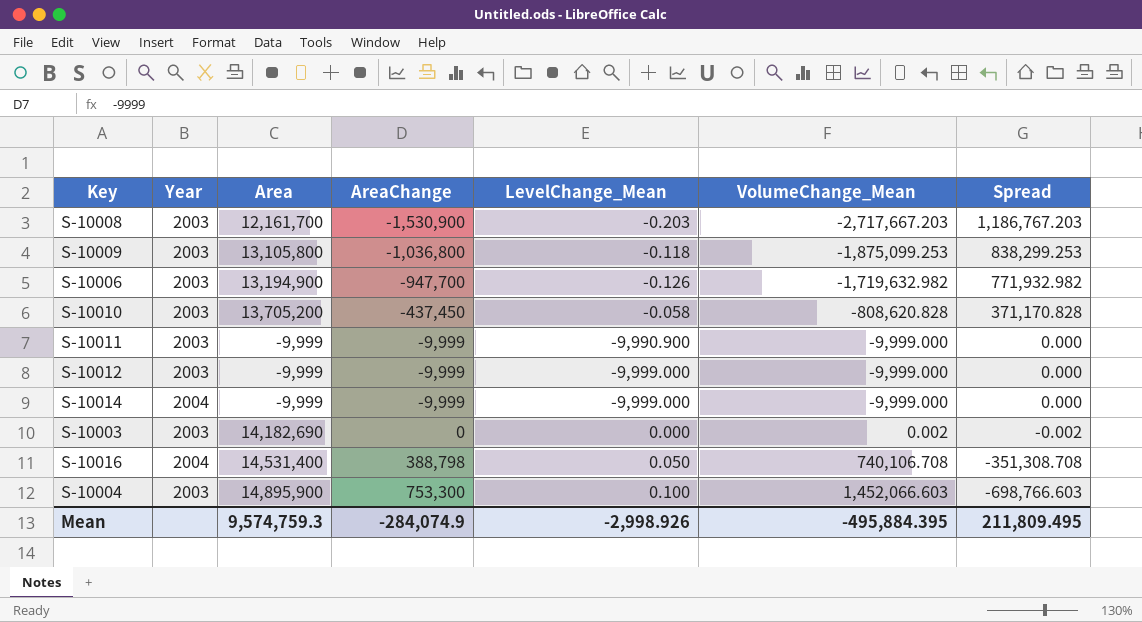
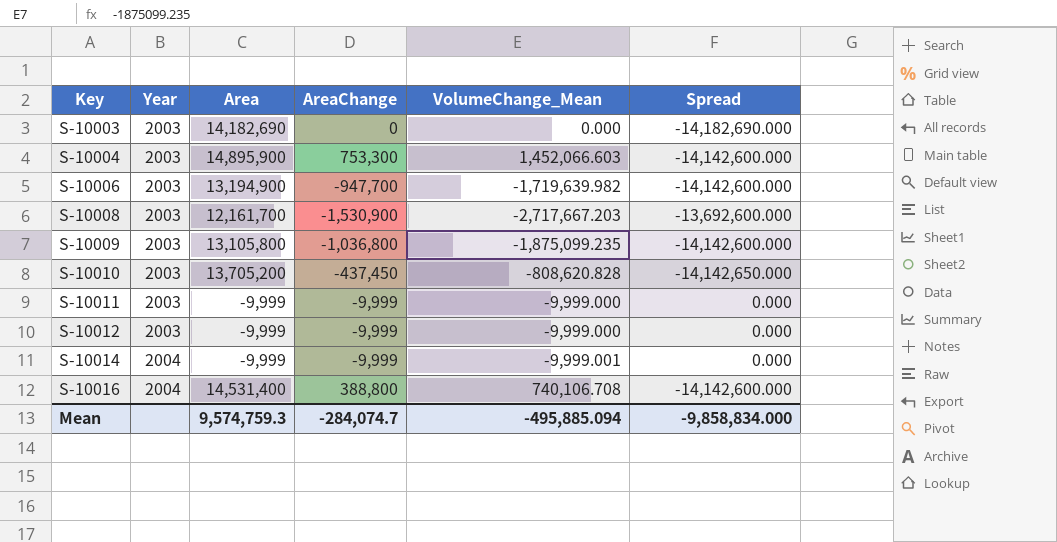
row order: AreaChange ascending -> Key ascending
column LevelChange_Mean | position: 5 -> none
column Spread | formula: [AreaChange] - [VolumeChange_Mean] -> [AreaChange] - [Area]
S-10003 | VolumeChange_Mean: 0.002 -> 0.000
S-10006 | VolumeChange_Mean: -1,719,632.982 -> -1,719,639.982
S-10009 | VolumeChange_Mean: -1,875,099.253 -> -1,875,099.235
S-10014 | VolumeChange_Mean: -9,999.000 -> -9,999.001
S-10016 | AreaChange: 388,798 -> 388,800
Mean | AreaChange: -284,074.9 -> -284,074.7
Mean | VolumeChange_Mean: -495,884.395 -> -495,885.094
Mean | Spread: 211,809.495 -> -9,858,834.000

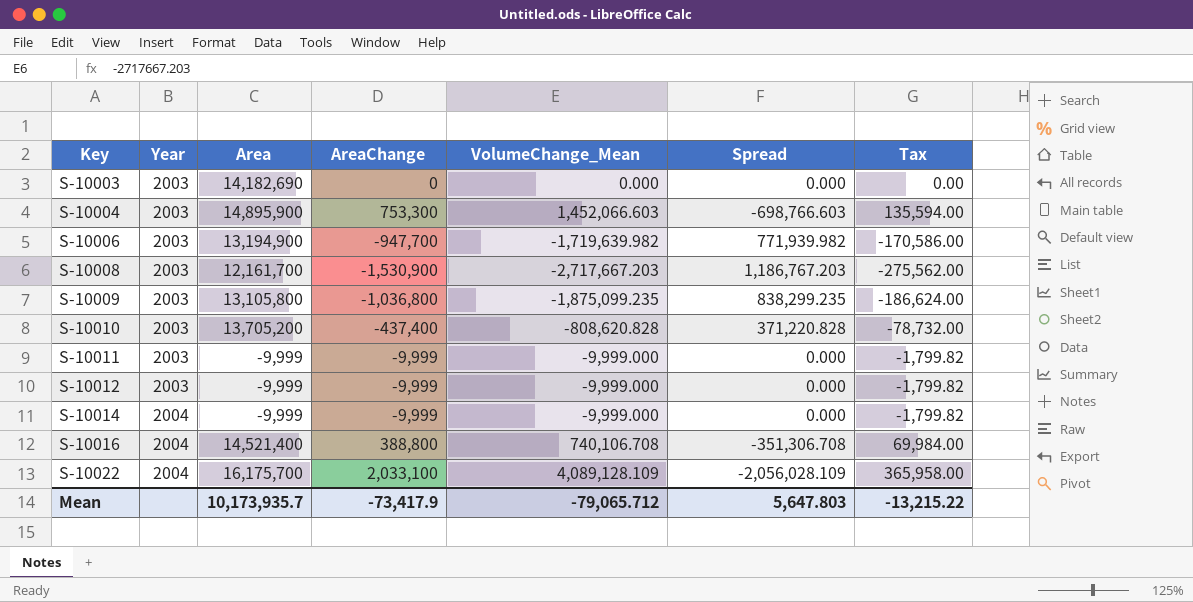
column Spread | formula: [AreaChange] - [Area] -> [AreaChange] - [VolumeChange_Mean]
column Tax | formula: none -> [AreaChange] * 0.18
S-10010 | AreaChange: -437,450 -> -437,400
S-10014 | VolumeChange_Mean: -9,999.001 -> -9,999.000
S-10016 | Area: 14,531,400 -> 14,521,400
row S-10022: none -> 2004 | 16,175,700 | 2,033,100 | 4,089,128.109 | -2,056,028.109 | 365,958.00
Mean | Area: 9,574,759.3 -> 10,173,935.7
Mean | AreaChange: -284,074.7 -> -73,417.9
Mean | VolumeChange_Mean: -495,885.094 -> -79,065.712
Mean | Spread: -9,858,834.000 -> 5,647.803

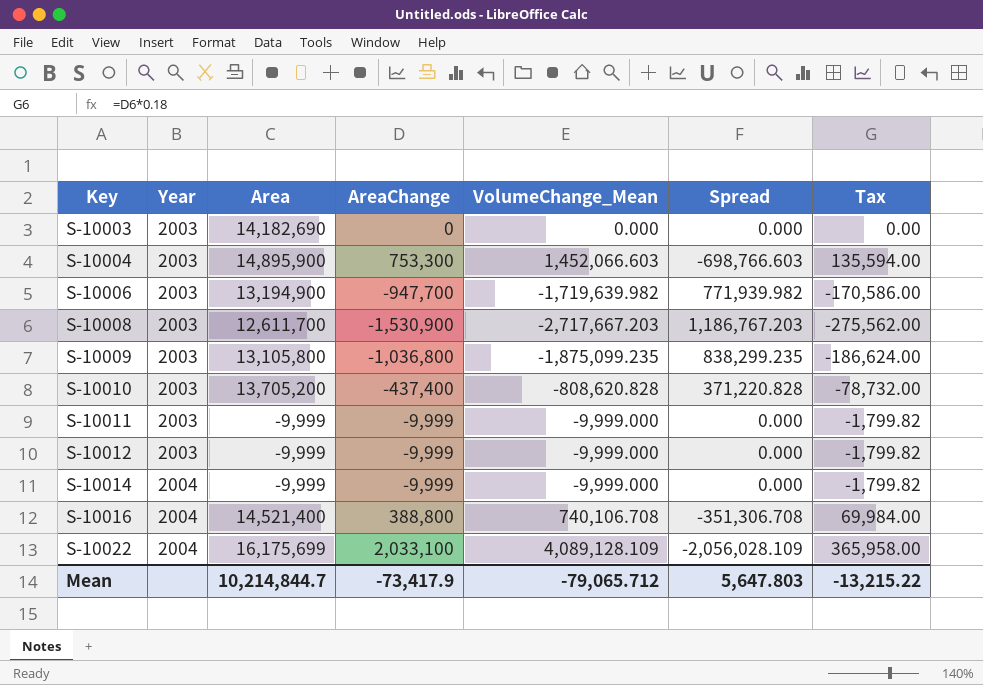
S-10008 | Area: 12,161,700 -> 12,611,700
S-10022 | Area: 16,175,700 -> 16,175,699
Mean | Area: 10,173,935.7 -> 10,214,844.7

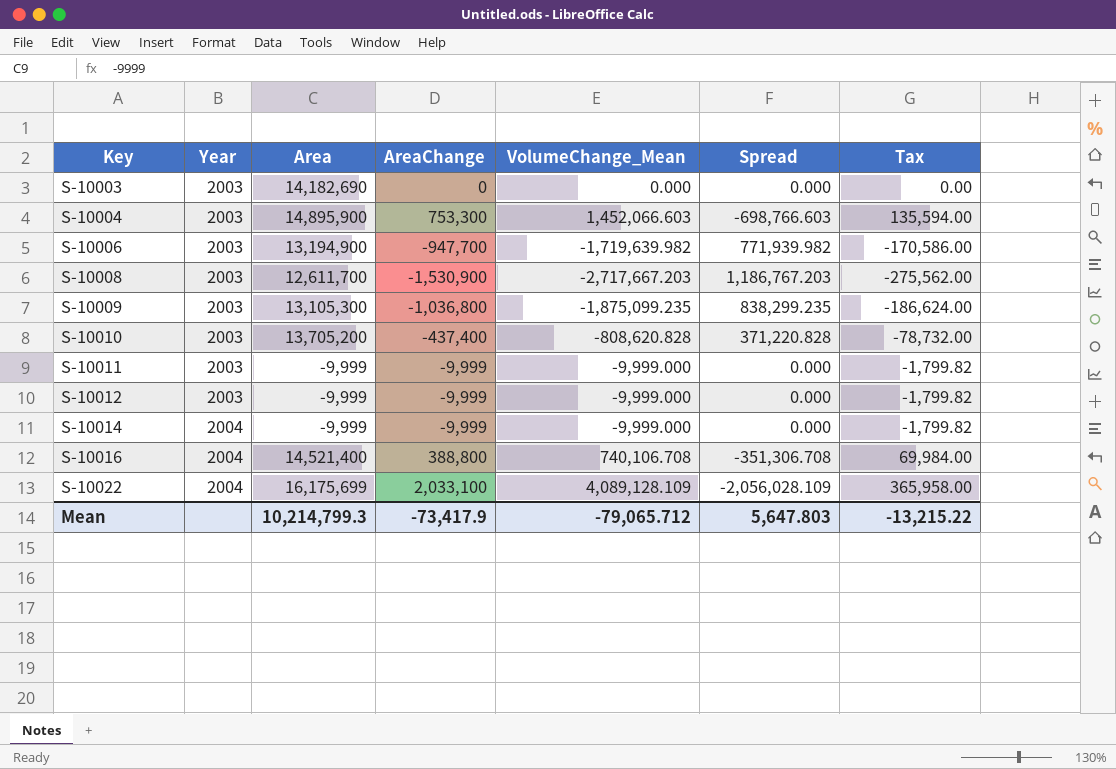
S-10009 | Area: 13,105,800 -> 13,105,300
Mean | Area: 10,214,844.7 -> 10,214,799.3

